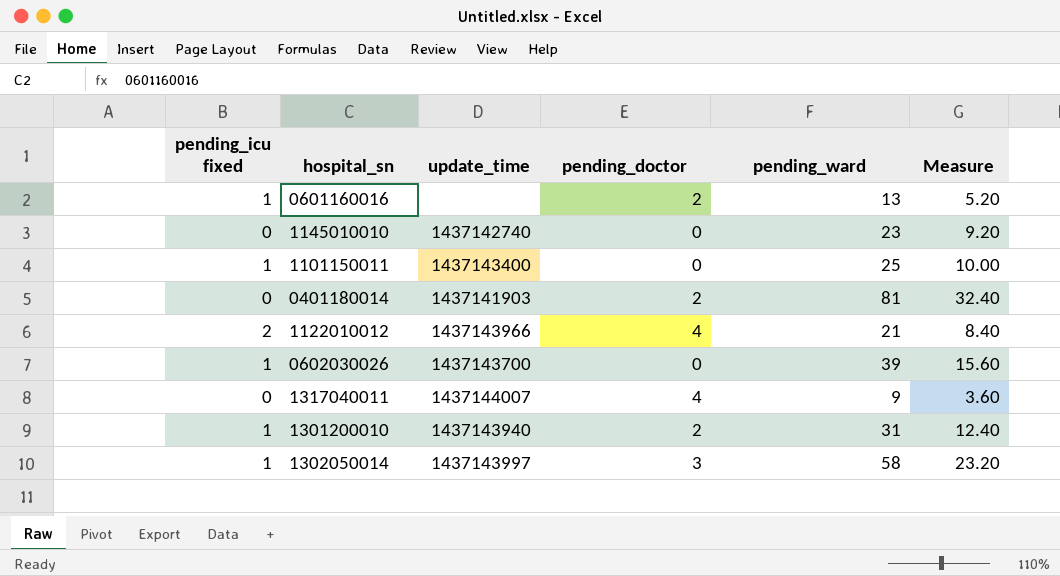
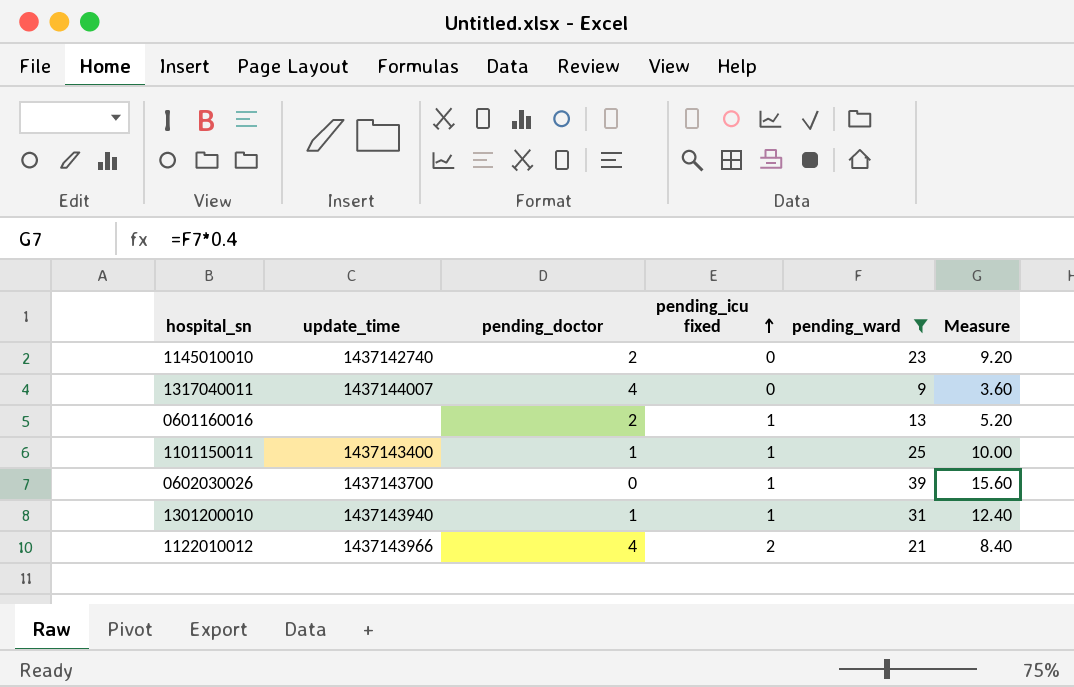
filter: none -> pending_ward <= 39
row order: none -> pending_icu fixed ascending
column pending_icu fixed | position: 1 -> 4
1145010010 | pending_doctor: 0 -> 2
1101150011 | pending_doctor: 0 -> 1
1301200010 | pending_doctor: 2 -> 1

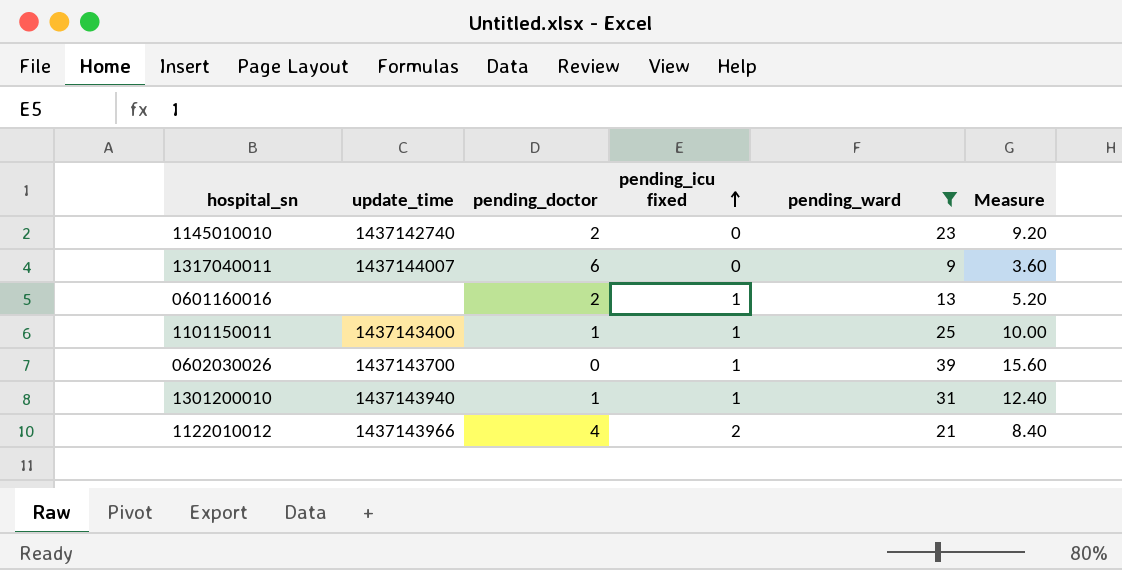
1317040011 | pending_doctor: 4 -> 6

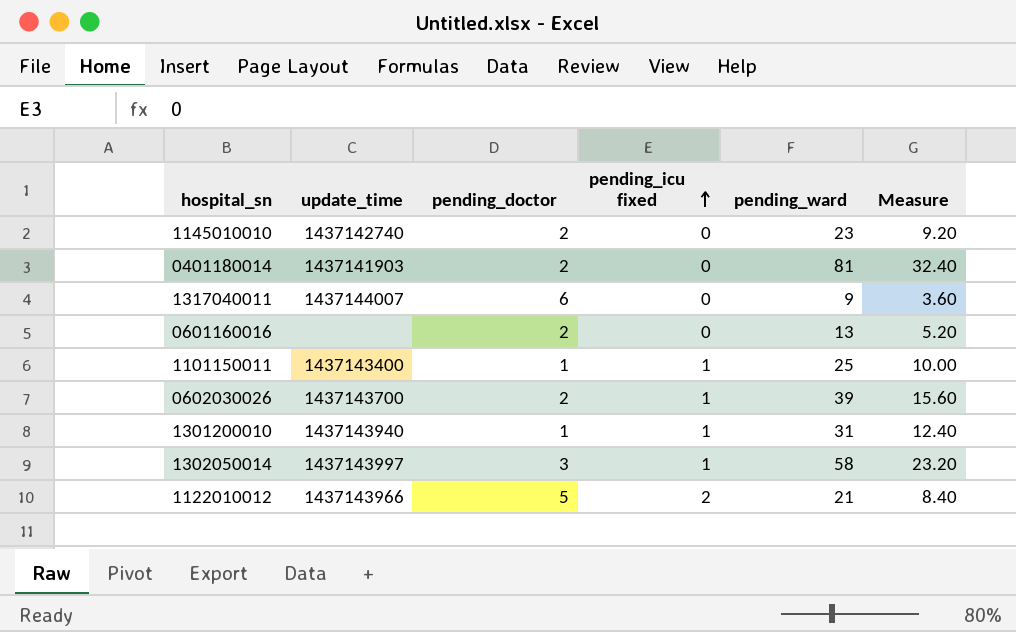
filter: pending_ward <= 39 -> none
0601160016 | pending_icu fixed: 1 -> 0
0602030026 | pending_doctor: 0 -> 2
1122010012 | pending_doctor: 4 -> 5

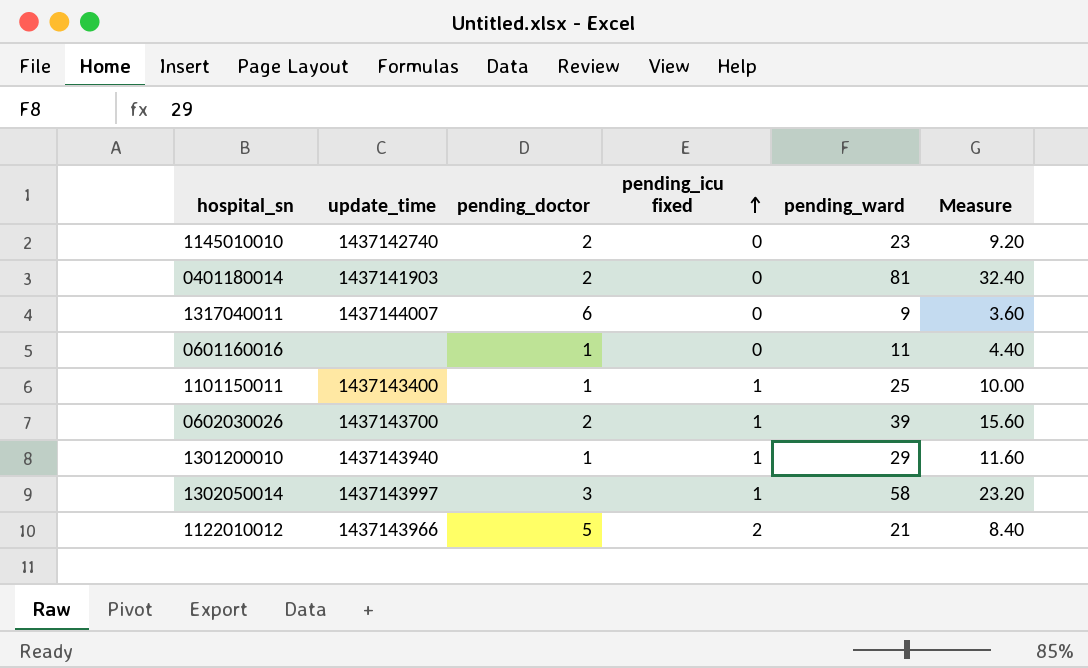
0601160016 | pending_doctor: 2 -> 1
0601160016 | pending_ward: 13 -> 11
0601160016 | Measure: 5.20 -> 4.40
1301200010 | pending_ward: 31 -> 29
1301200010 | Measure: 12.40 -> 11.60

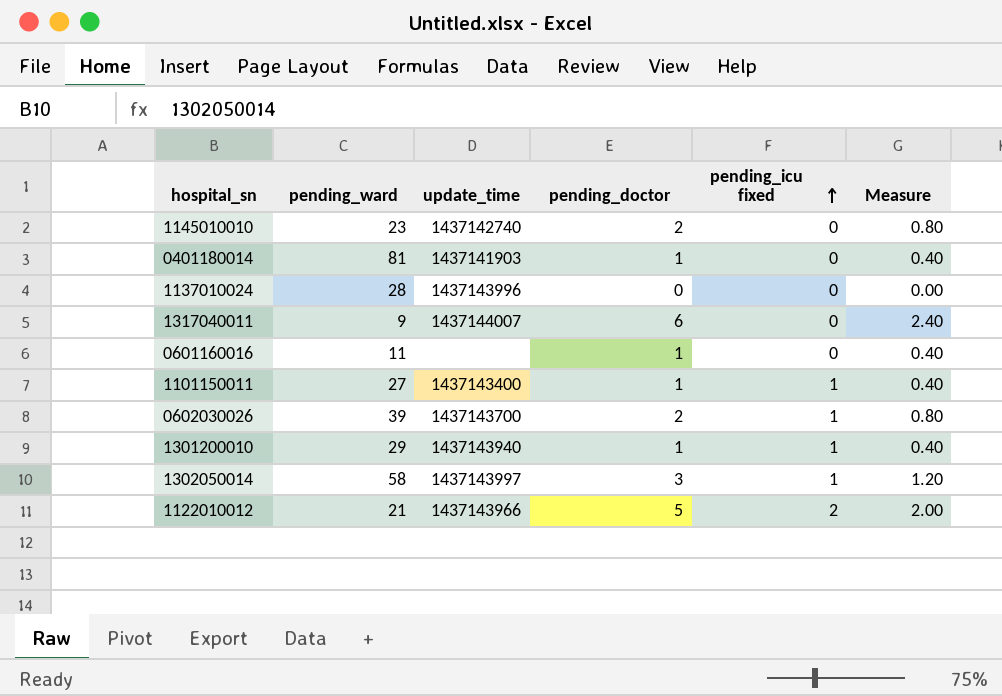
column pending_ward | position: 5 -> 2
column Measure | formula: [pending_ward] * 0.4 -> [pending_doctor] * 0.4
0401180014 | pending_doctor: 2 -> 1
row 1137010024: none -> 28 | 1437143996 | 0 | 0 | 0.00
1101150011 | pending_ward: 25 -> 27

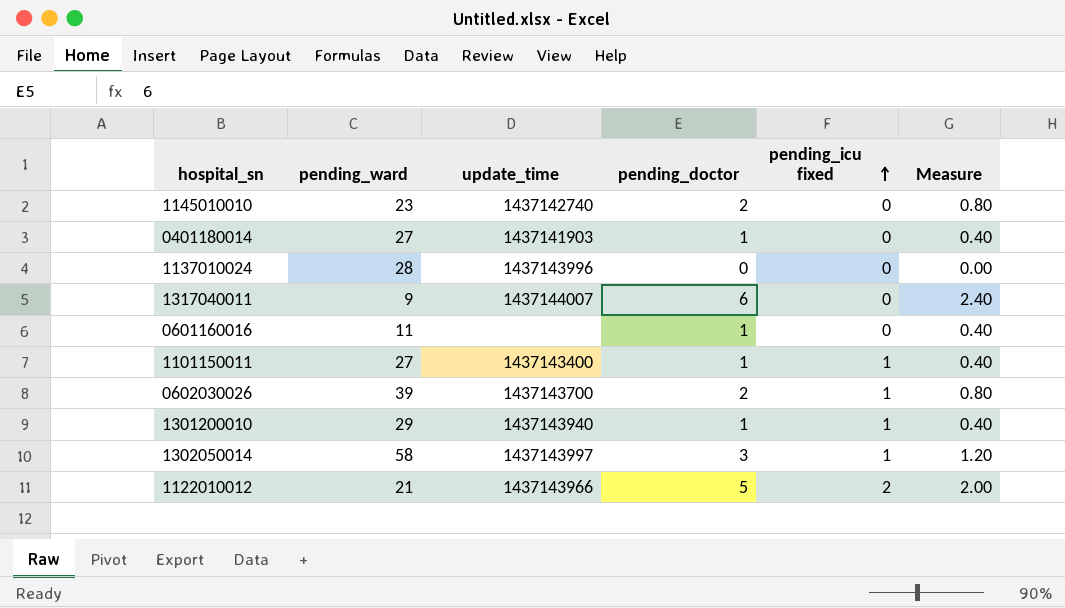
0401180014 | pending_ward: 81 -> 27

